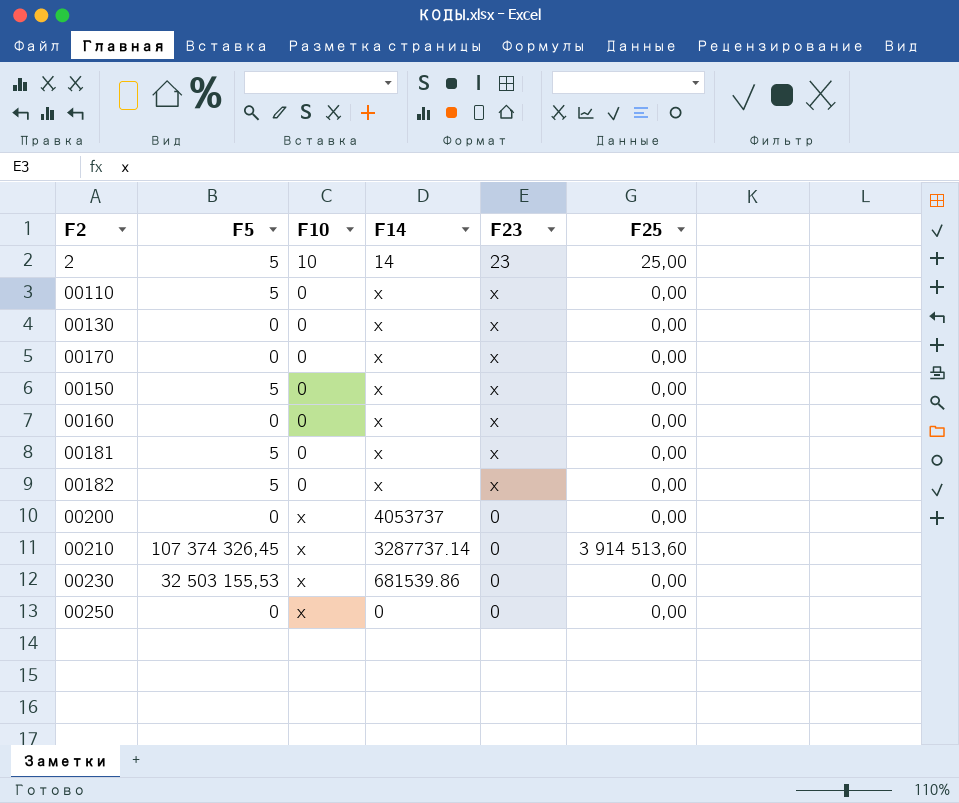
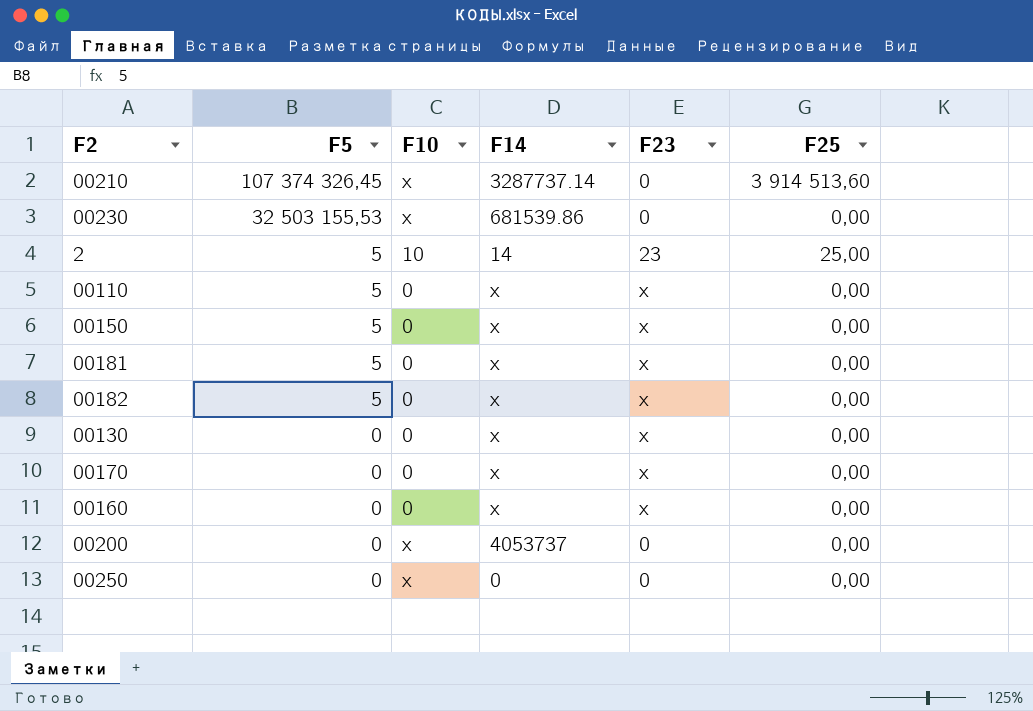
row order: none -> F5 descending

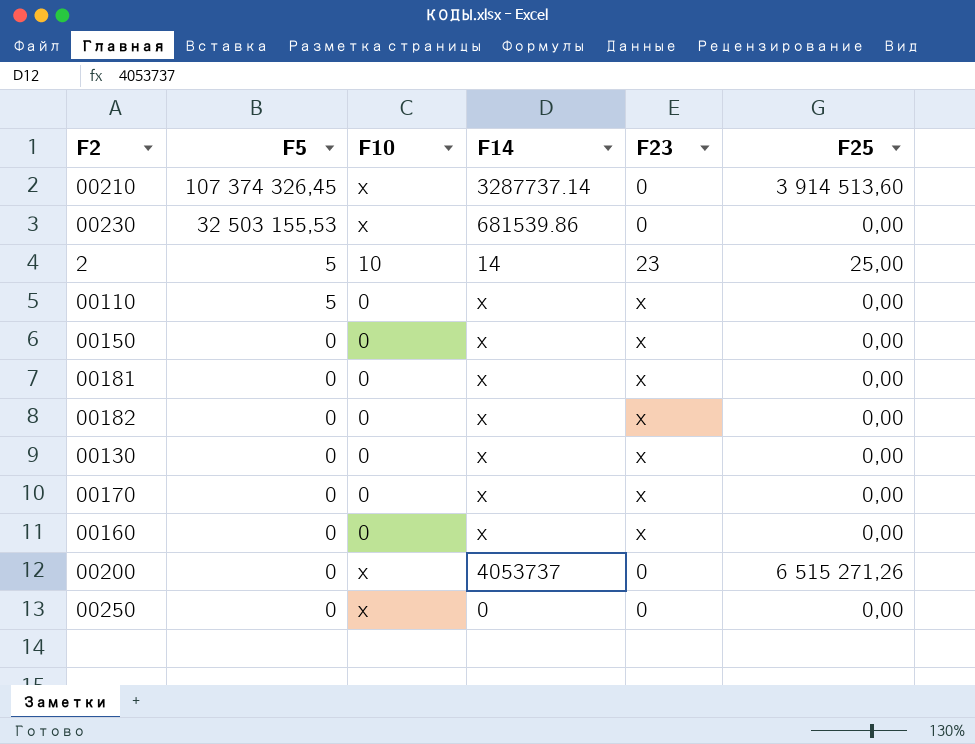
00150 | F5: 5 -> 0
00181 | F5: 5 -> 0
00182 | F5: 5 -> 0
00200 | F25: 0,00 -> 6 515 271,26

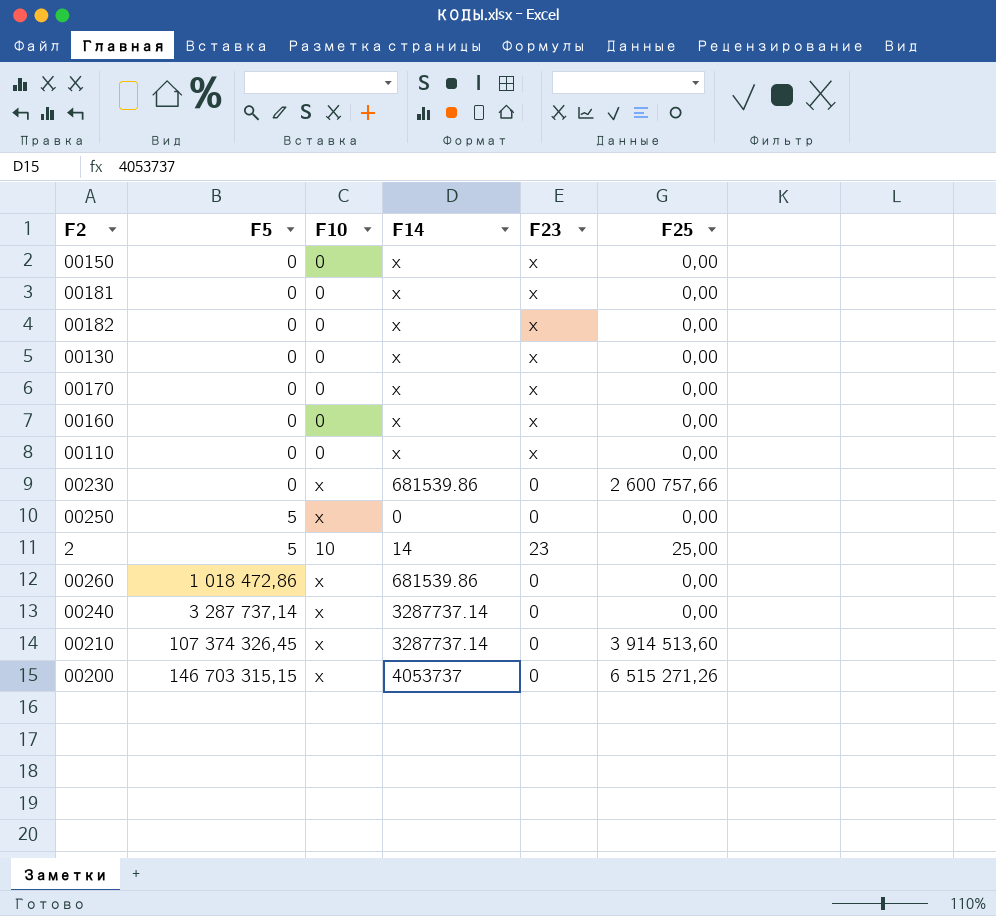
row order: F5 descending -> F5 ascending
00110 | F5: 5 -> 0
00230 | F5: 32 503 155,53 -> 0
00230 | F25: 0,00 -> 2 600 757,66
00250 | F5: 0 -> 5
row 00260: none -> 1 018 472,86 | х | 681539.86 | 0 | 0,00
row 00240: none -> 3 287 737,14 | х | 3287737.14 | 0 | 0,00
00200 | F5: 0 -> 146 703 315,15

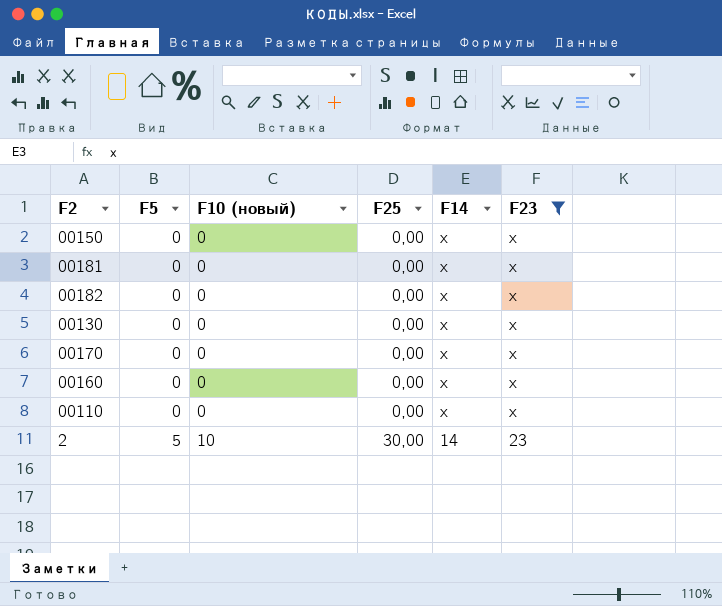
filter: none -> F23 != 0
column name: F10 -> F10 (новый)
column F25 | position: 6 -> 4
2 | F25: 25,00 -> 30,00

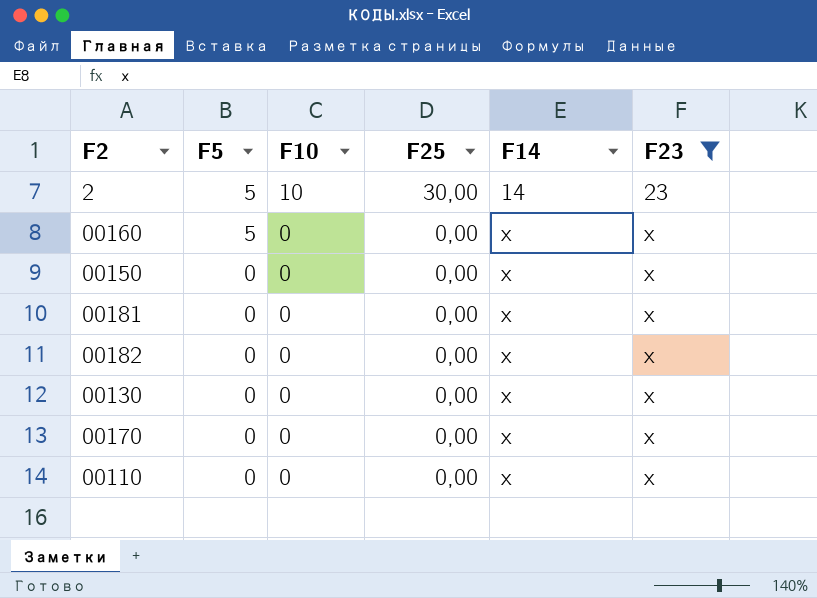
row order: F5 ascending -> F5 descending
column name: F10 (новый) -> F10
00160 | F5: 0 -> 5

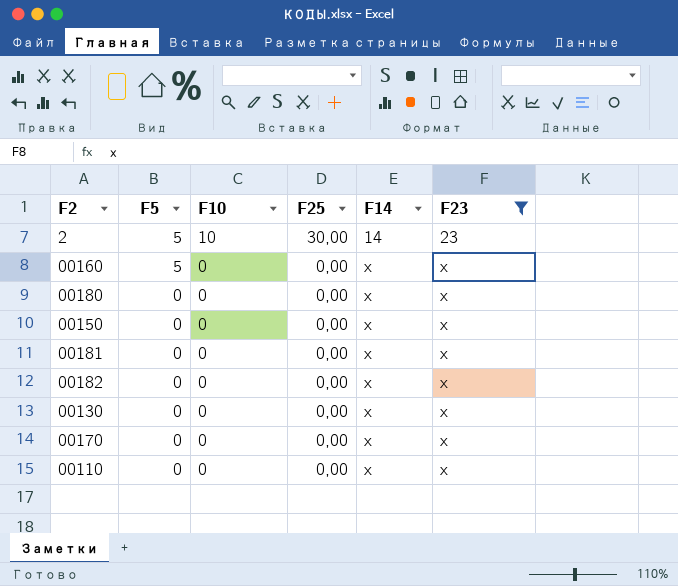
row 00180: none -> 0 | 0 | 0,00 | х | х

